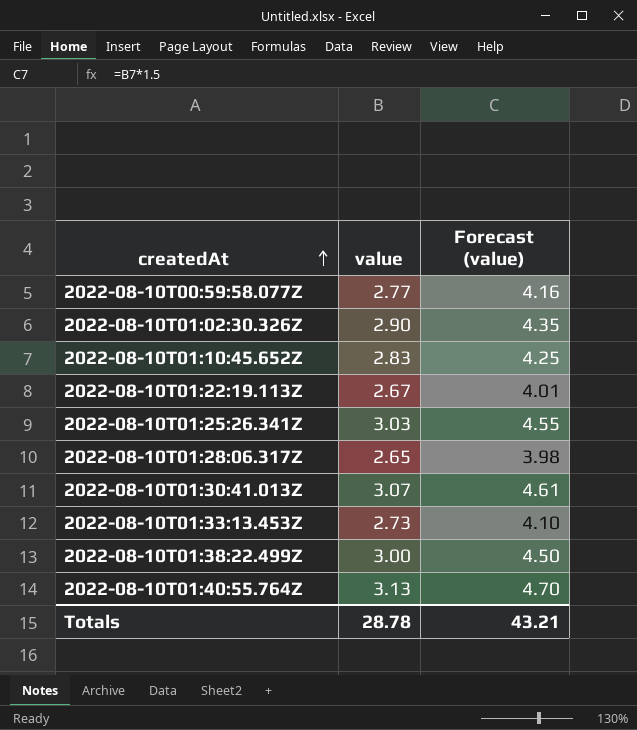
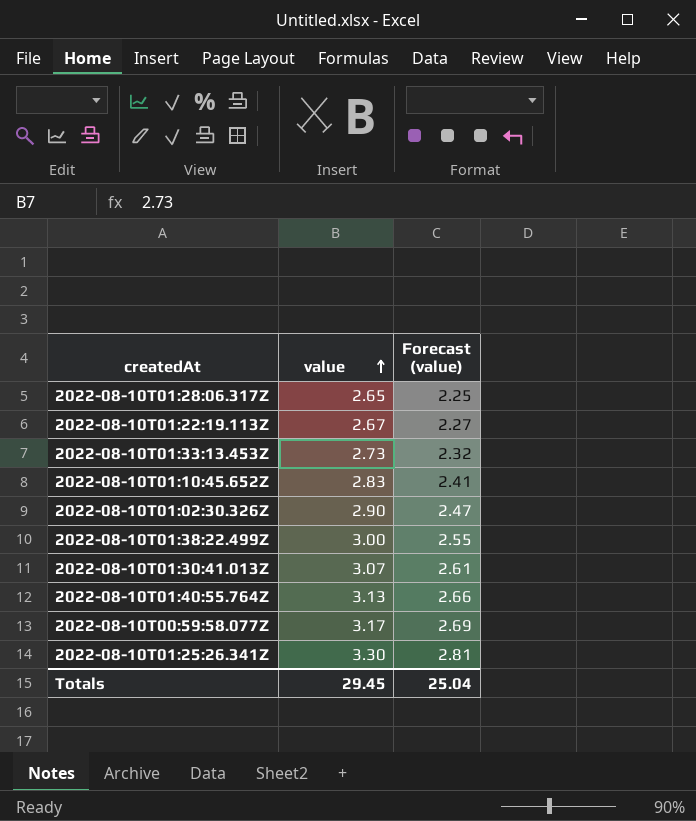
row order: createdAt ascending -> value ascending
column Forecast (value) | formula: [value] * 1.5 -> [value] * 0.85
2022-08-10T00:59:58.077Z | value: 2.77 -> 3.17
2022-08-10T01:25:26.341Z | value: 3.03 -> 3.30
Totals | value: 28.78 -> 29.45
Totals | Forecast (value): 43.21 -> 25.04

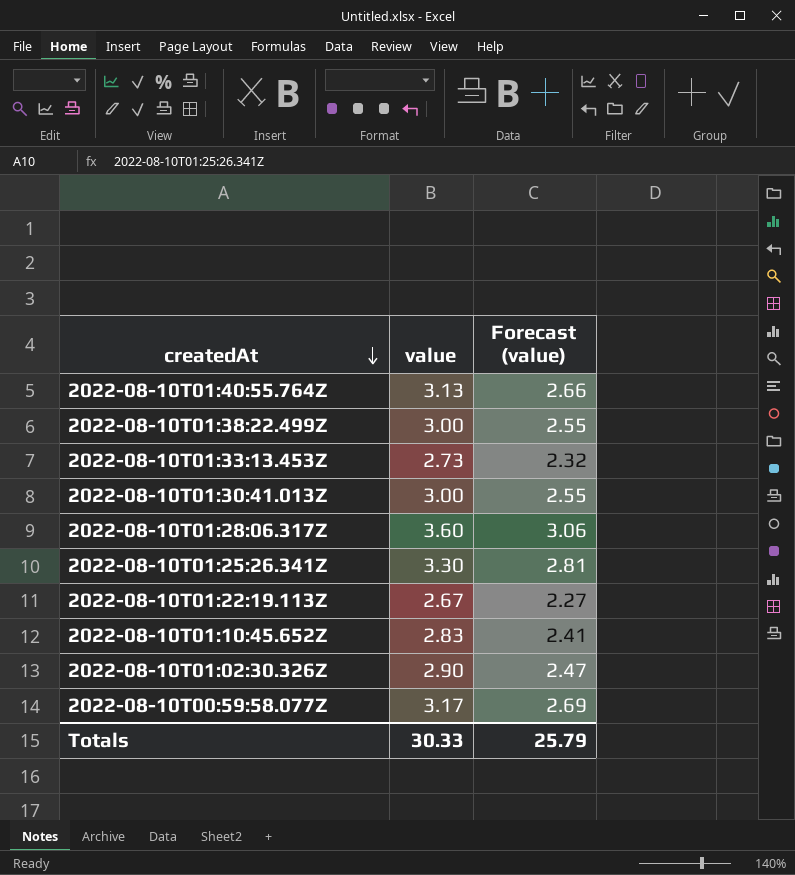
row order: value ascending -> createdAt descending
2022-08-10T01:30:41.013Z | value: 3.07 -> 3.00
2022-08-10T01:30:41.013Z | Forecast (value): 2.61 -> 2.55
2022-08-10T01:28:06.317Z | value: 2.65 -> 3.60
2022-08-10T01:28:06.317Z | Forecast (value): 2.25 -> 3.06
Totals | value: 29.45 -> 30.33
Totals | Forecast (value): 25.04 -> 25.79

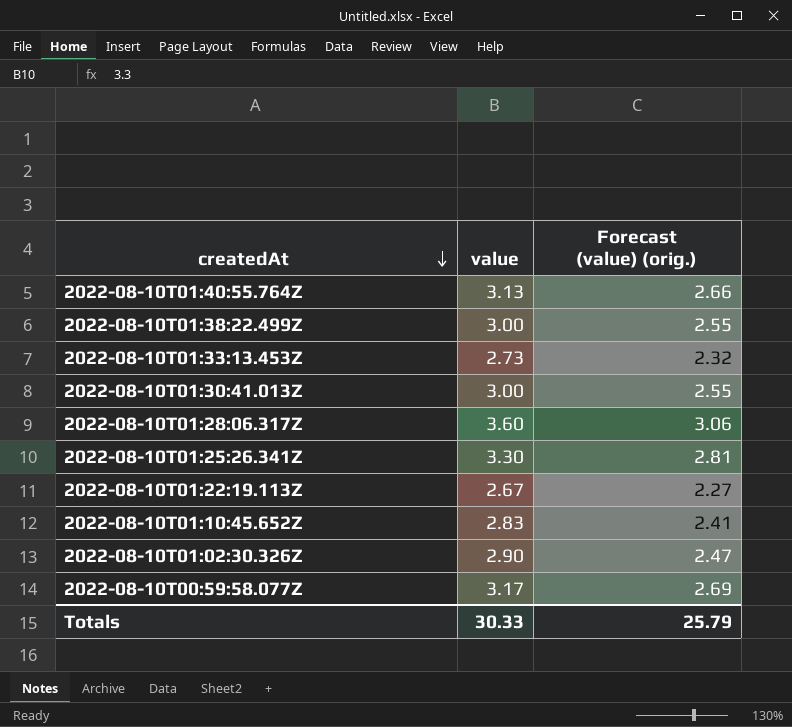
column name: Forecast (value) -> Forecast (value) (orig.)

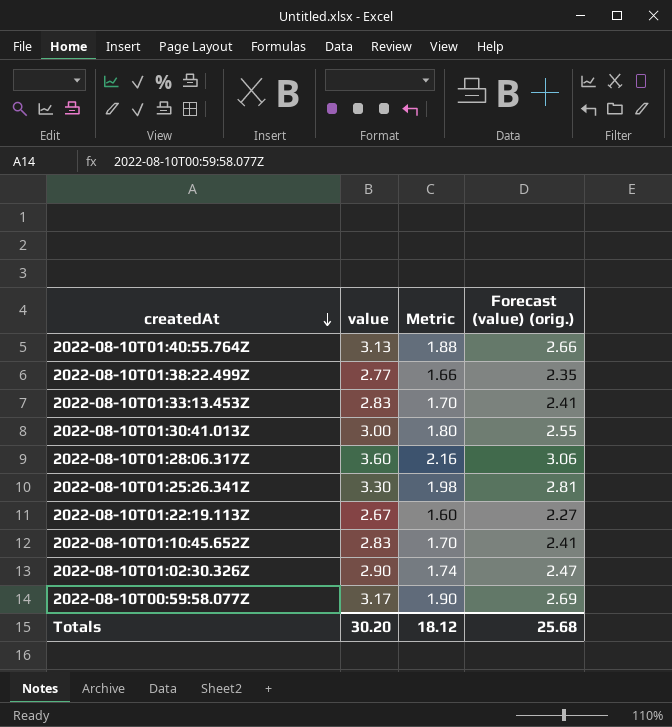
column Metric | formula: none -> [value] * 0.6
2022-08-10T01:38:22.499Z | value: 3.00 -> 2.77
2022-08-10T01:38:22.499Z | Forecast (value) (orig.): 2.55 -> 2.35
2022-08-10T01:33:13.453Z | value: 2.73 -> 2.83
2022-08-10T01:33:13.453Z | Forecast (value) (orig.): 2.32 -> 2.41
Totals | value: 30.33 -> 30.20
Totals | Forecast (value) (orig.): 25.79 -> 25.68

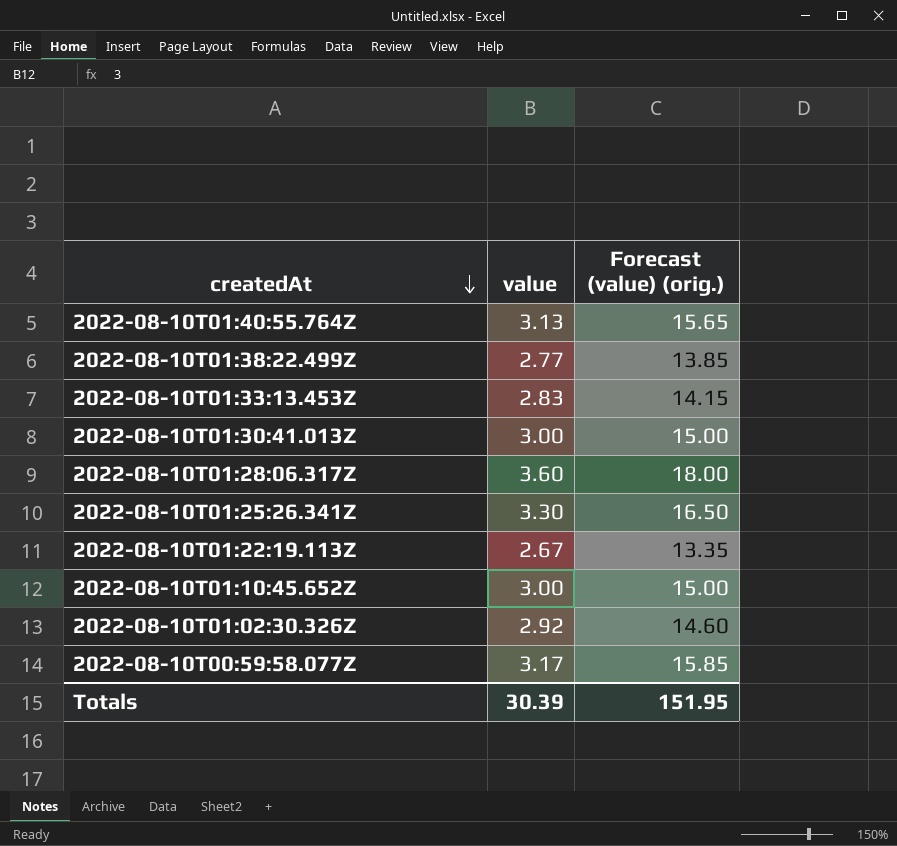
column Metric | formula: [value] * 0.6 -> none
column Forecast (value) (orig.) | formula: [value] * 0.85 -> [value] * 5
2022-08-10T01:10:45.652Z | value: 2.83 -> 3.00
2022-08-10T01:02:30.326Z | value: 2.90 -> 2.92
Totals | value: 30.20 -> 30.39
Totals | Forecast (value) (orig.): 25.68 -> 151.95

